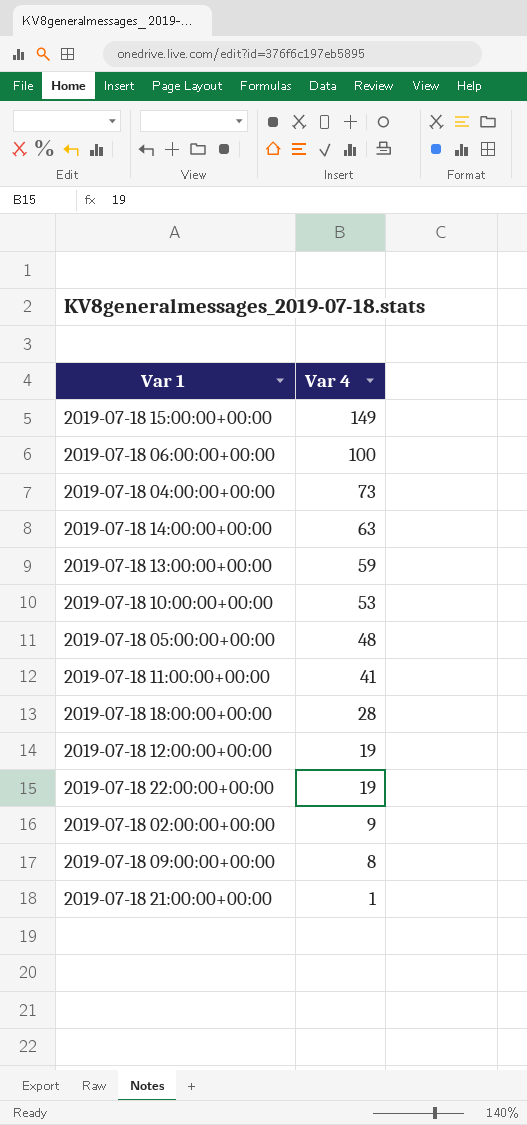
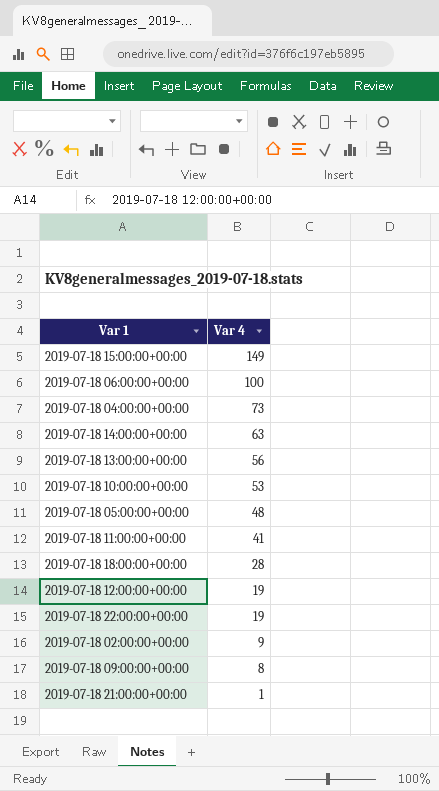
2019-07-18 13:00:00+00:00 | Var 4: 59 -> 56

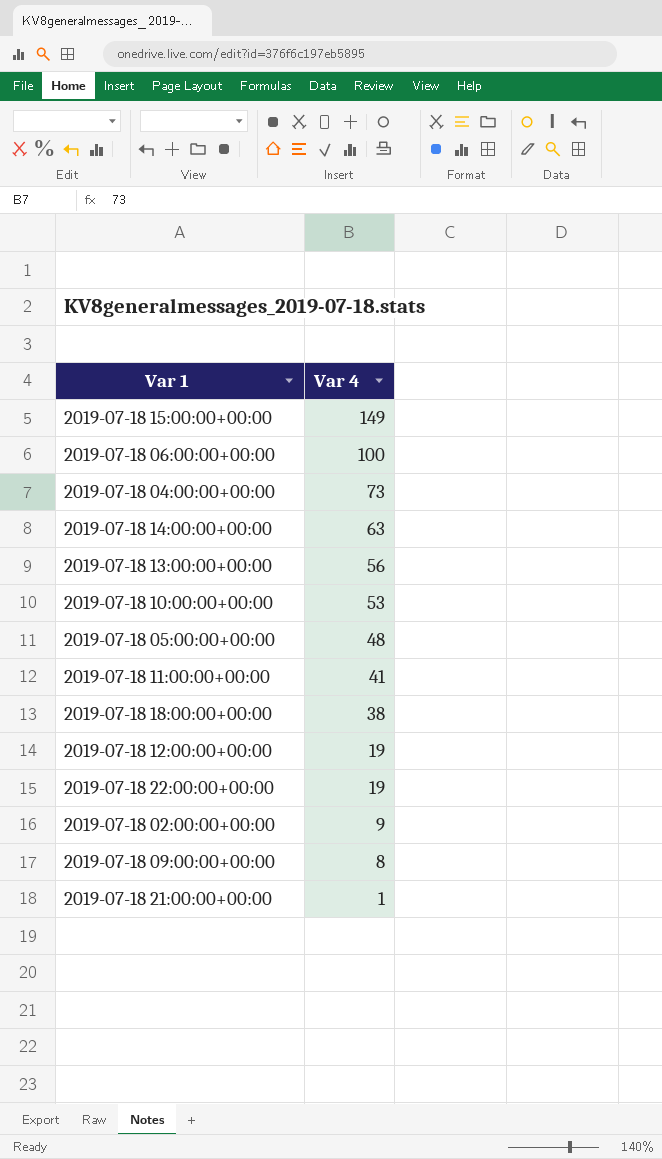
2019-07-18 18:00:00+00:00 | Var 4: 28 -> 38

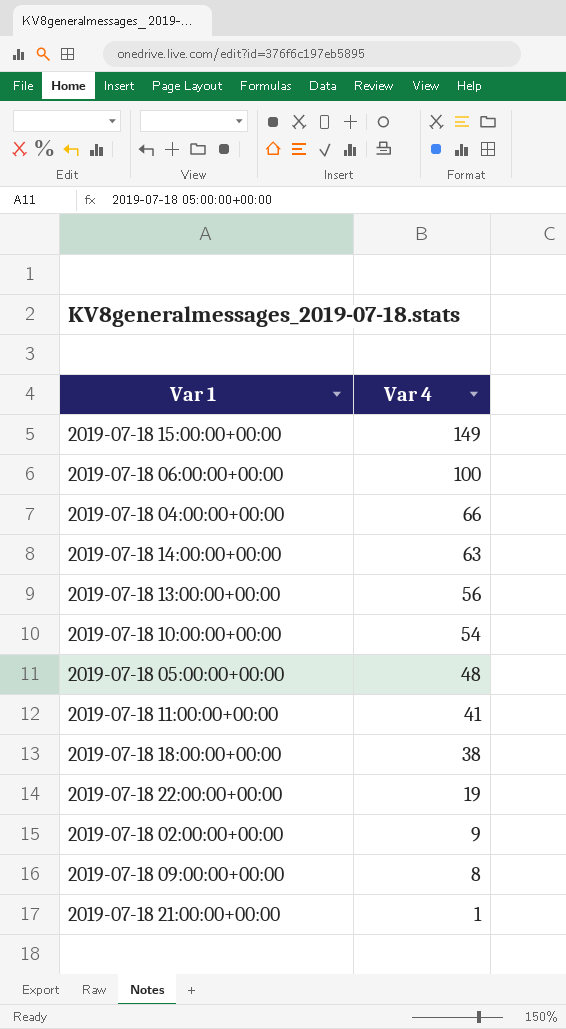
row 2019-07-18 12:00:00+00:00: 19 -> none
2019-07-18 04:00:00+00:00 | Var 4: 73 -> 66
2019-07-18 10:00:00+00:00 | Var 4: 53 -> 54

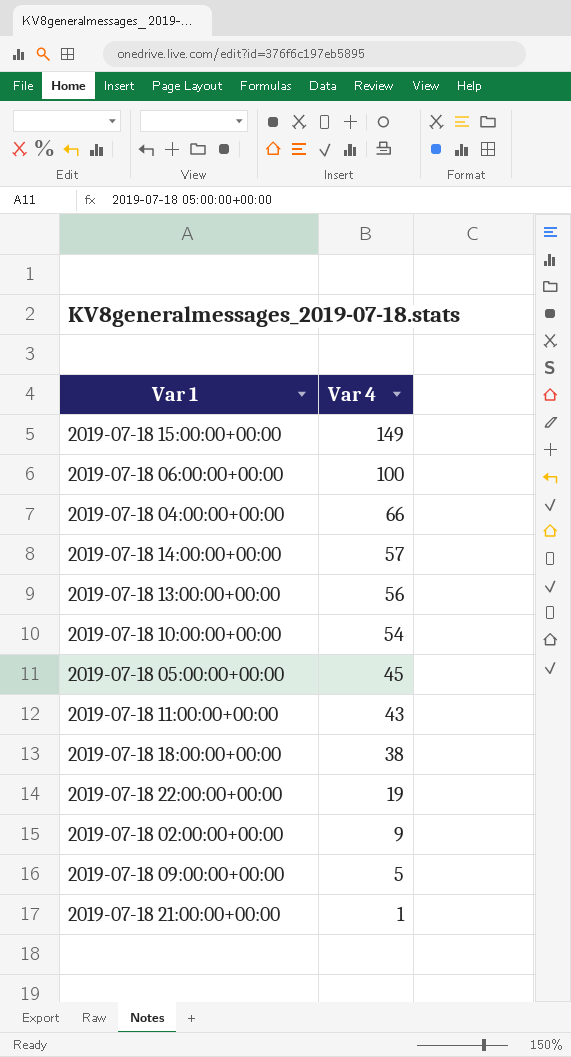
2019-07-18 14:00:00+00:00 | Var 4: 63 -> 57
2019-07-18 05:00:00+00:00 | Var 4: 48 -> 45
2019-07-18 11:00:00+00:00 | Var 4: 41 -> 43
2019-07-18 09:00:00+00:00 | Var 4: 8 -> 5

